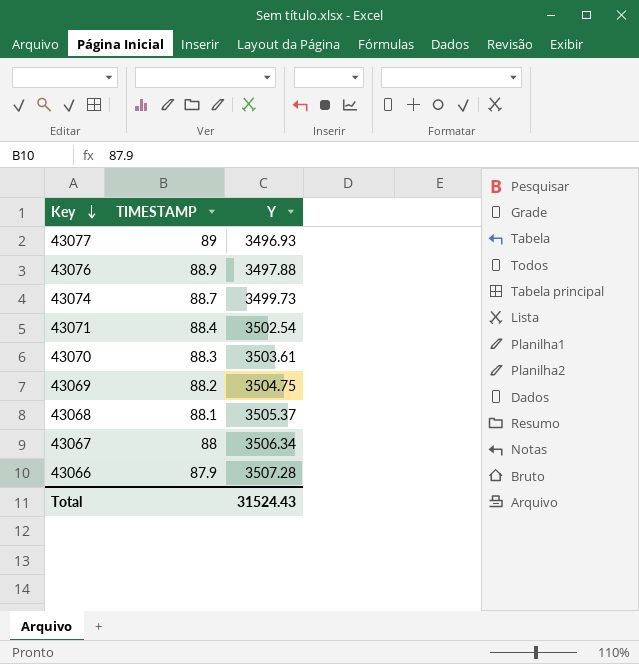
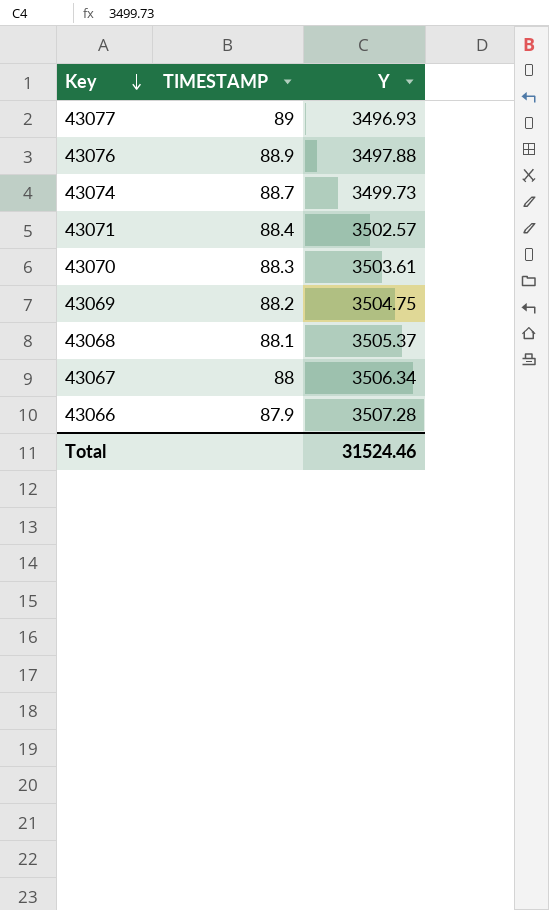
43071 | Y: 3502.54 -> 3502.57
Total | Y: 31524.43 -> 31524.46

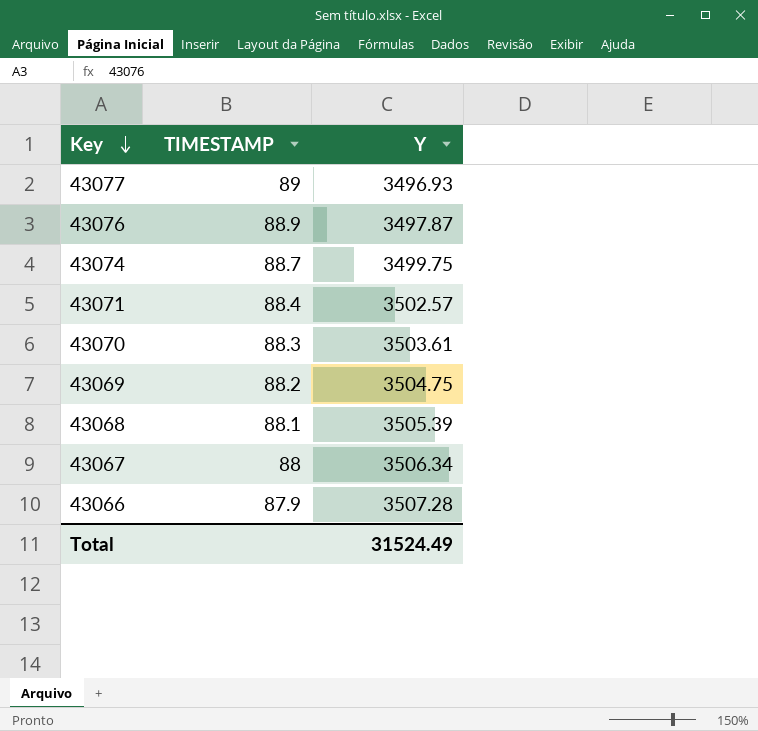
43076 | Y: 3497.88 -> 3497.87
43074 | Y: 3499.73 -> 3499.75
43068 | Y: 3505.37 -> 3505.39
Total | Y: 31524.46 -> 31524.49

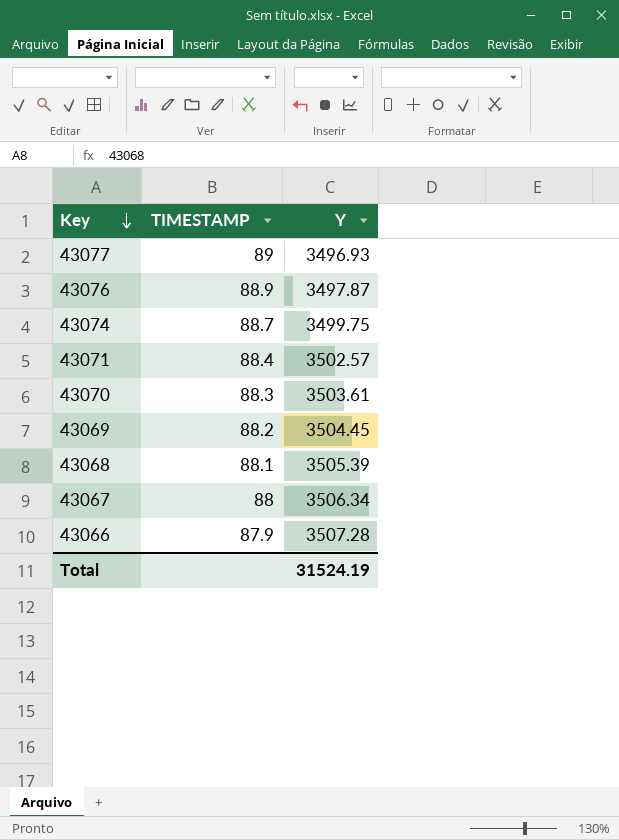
43069 | Y: 3504.75 -> 3504.45
Total | Y: 31524.49 -> 31524.19

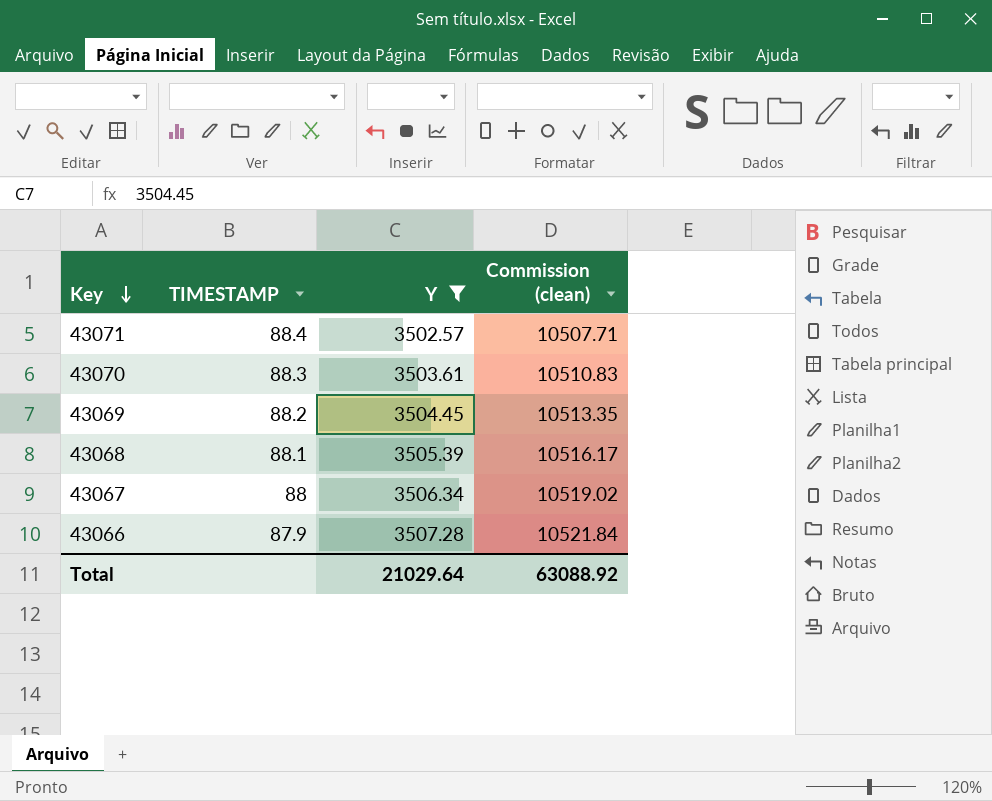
filter: none -> Y >= 3502.57
column Commission (clean) | formula: none -> [Y] * 3
Total | Y: 31524.19 -> 21029.64

